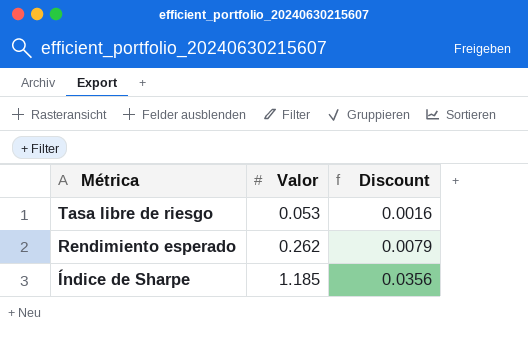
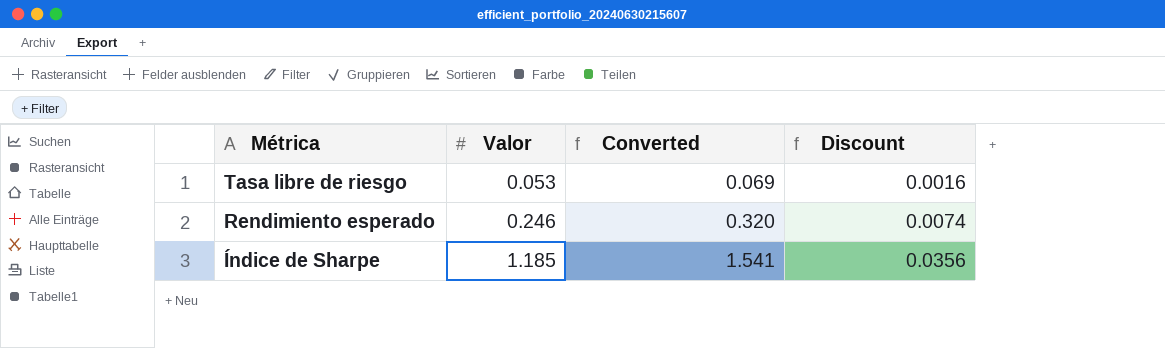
column Converted | formula: none -> [Valor] * 1.3
Rendimiento esperado | Valor: 0.262 -> 0.246
Rendimiento esperado | Discount: 0.0079 -> 0.0074

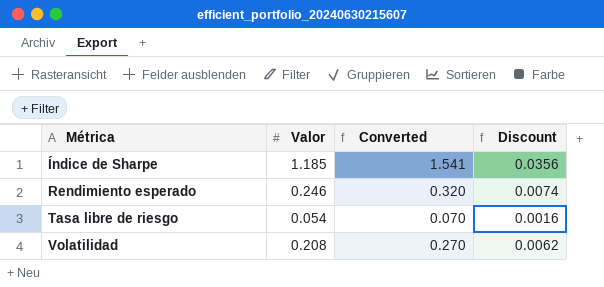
row order: Métrica descending -> Métrica ascending
Tasa libre de riesgo | Valor: 0.053 -> 0.054
Tasa libre de riesgo | Converted: 0.069 -> 0.070
row Volatilidad: none -> 0.208 | 0.270 | 0.0062

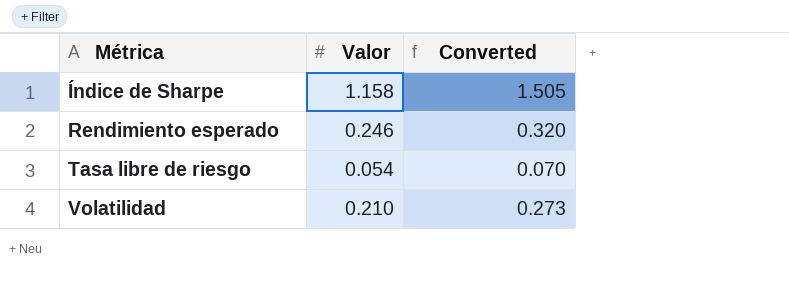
column Discount | formula: [Valor] * 0.03 -> none
Índice de Sharpe | Valor: 1.185 -> 1.158
Índice de Sharpe | Converted: 1.541 -> 1.505
Volatilidad | Valor: 0.208 -> 0.210
Volatilidad | Converted: 0.270 -> 0.273

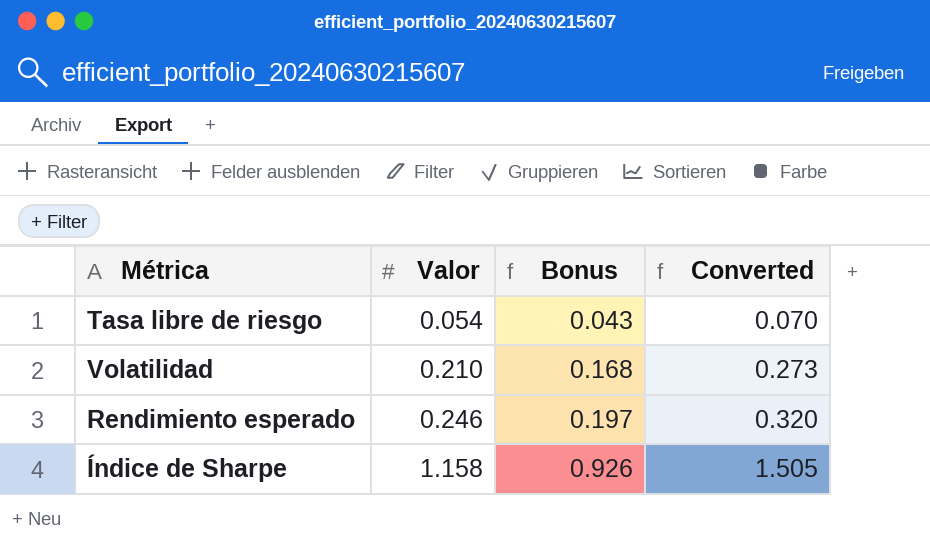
row order: Métrica ascending -> Valor ascending
column Bonus | formula: none -> [Valor] * 0.8

